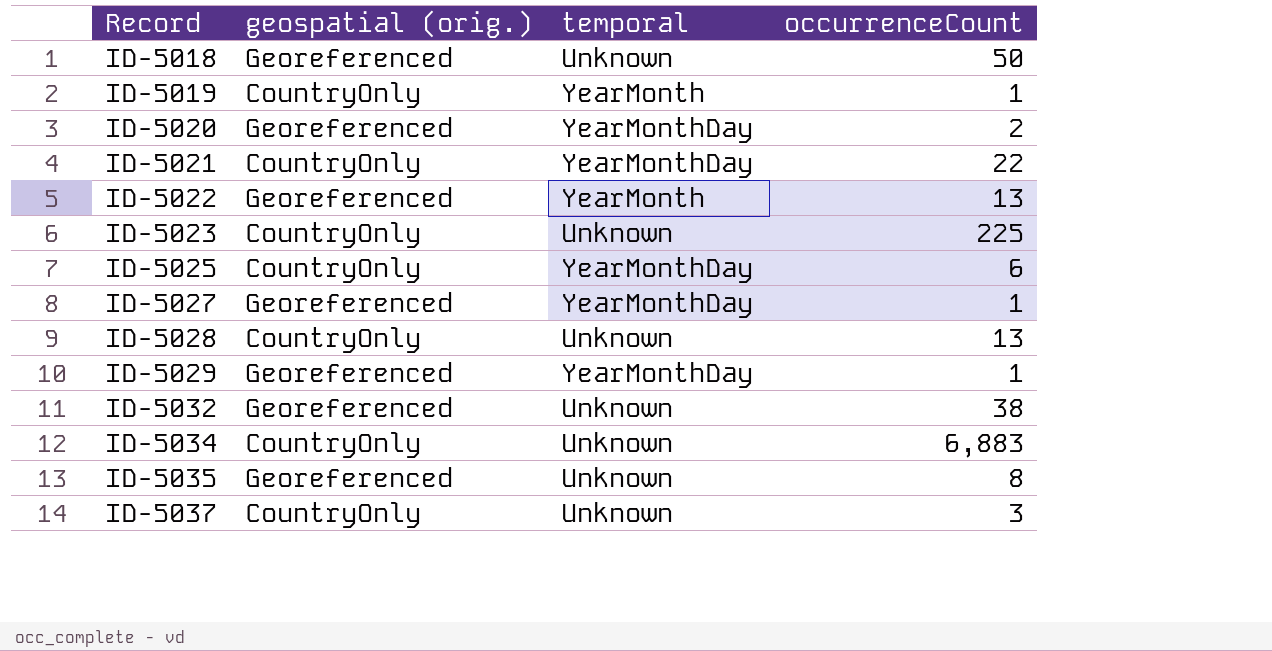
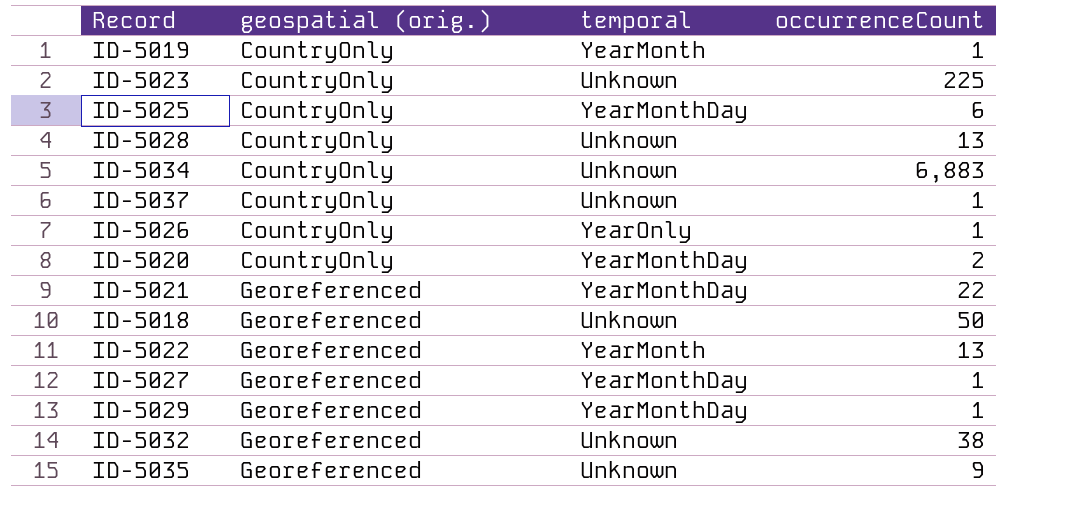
row order: Record ascending -> geospatial (orig.) ascending
ID-5037 | occurrenceCount: 3 -> 1
row ID-5026: none -> CountryOnly | YearOnly | 1
ID-5020 | geospatial (orig.): Georeferenced -> CountryOnly
ID-5021 | geospatial (orig.): CountryOnly -> Georeferenced
ID-5035 | occurrenceCount: 8 -> 9

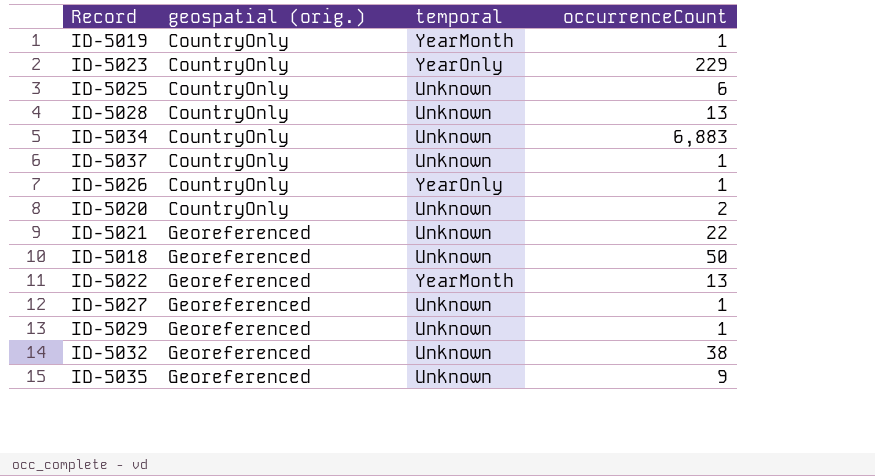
ID-5023 | temporal: Unknown -> YearOnly
ID-5023 | occurrenceCount: 225 -> 229
ID-5025 | temporal: YearMonthDay -> Unknown
ID-5020 | temporal: YearMonthDay -> Unknown
ID-5021 | temporal: YearMonthDay -> Unknown
ID-5027 | temporal: YearMonthDay -> Unknown
ID-5029 | temporal: YearMonthDay -> Unknown

